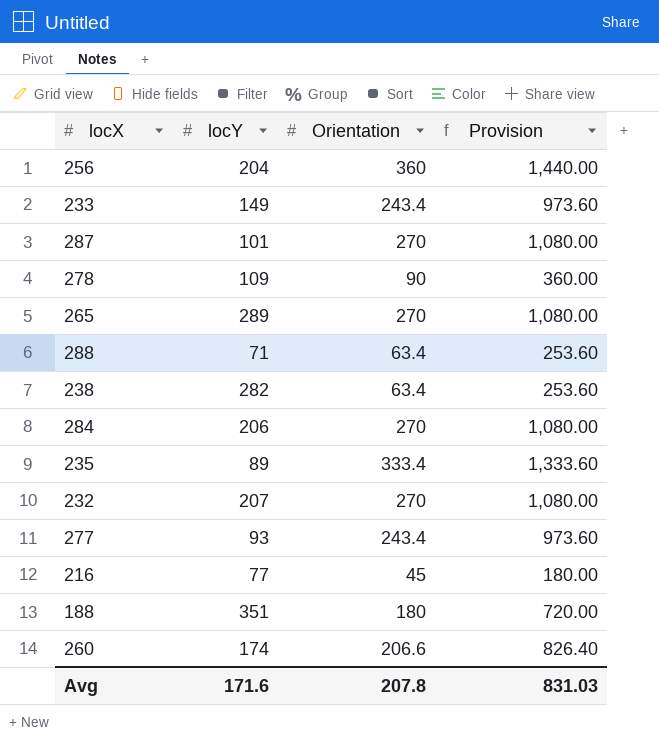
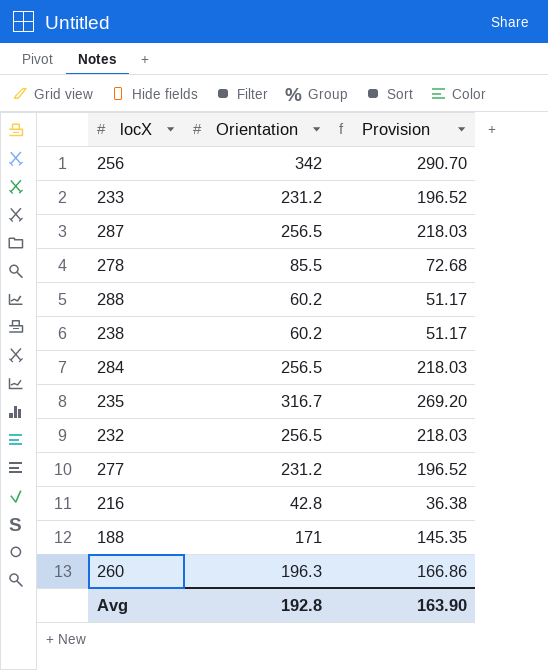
column locY | position: 2 -> none
column Provision | formula: [Orientation] * 4 -> [Orientation] * 0.85
row 265: 289 | 270 | 1,080.00 -> none
256 | Orientation: 360 -> 342
233 | Orientation: 243.4 -> 231.2
287 | Orientation: 270 -> 256.5
278 | Orientation: 90 -> 85.5
288 | Orientation: 63.4 -> 60.2
238 | Orientation: 63.4 -> 60.2
284 | Orientation: 270 -> 256.5
235 | Orientation: 333.4 -> 316.7
232 | Orientation: 270 -> 256.5
277 | Orientation: 243.4 -> 231.2
216 | Orientation: 45 -> 42.8
188 | Orientation: 180 -> 171
260 | Orientation: 206.6 -> 196.3
Avg | Orientation: 207.8 -> 192.8
Avg | Provision: 831.03 -> 163.90

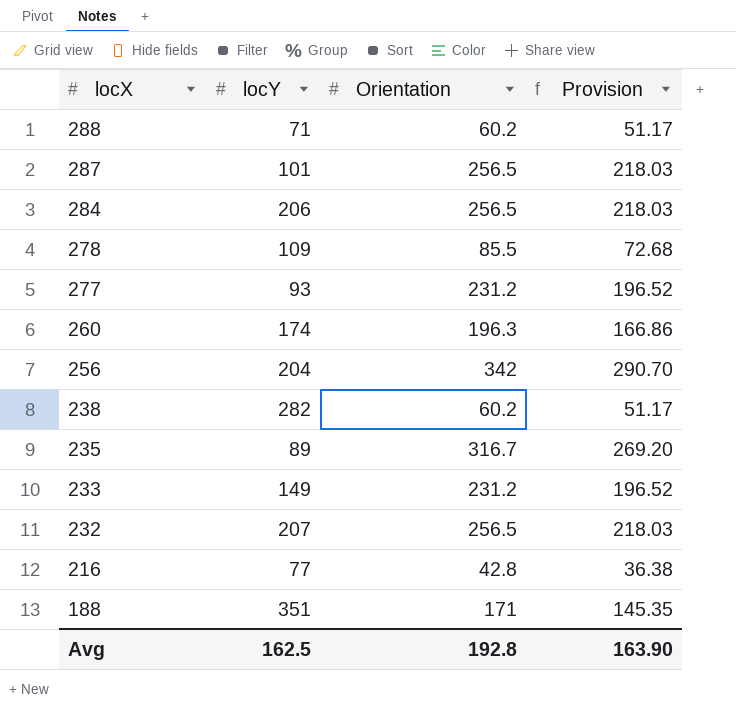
row order: none -> locX descending
column locY | position: none -> 2

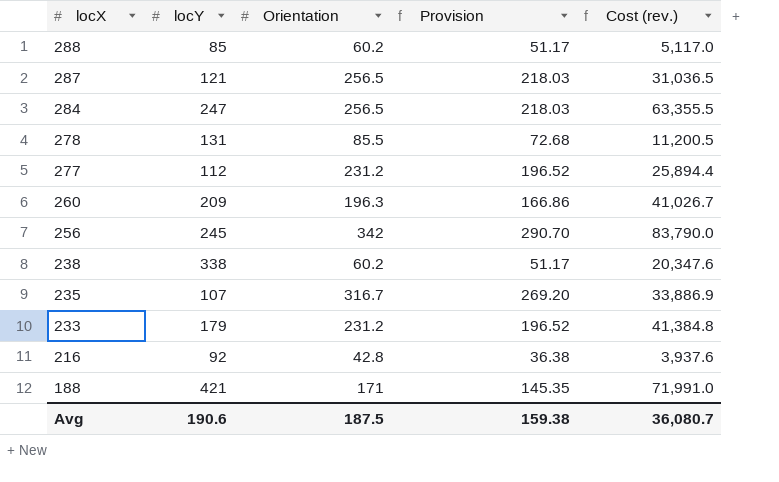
column Cost (rev.) | formula: none -> [locY] * [Orientation]
row 232: 207 | 256.5 | 218.03 -> none
288 | locY: 71 -> 85
287 | locY: 101 -> 121
284 | locY: 206 -> 247
278 | locY: 109 -> 131
277 | locY: 93 -> 112
260 | locY: 174 -> 209
256 | locY: 204 -> 245
238 | locY: 282 -> 338
235 | locY: 89 -> 107
233 | locY: 149 -> 179
216 | locY: 77 -> 92
188 | locY: 351 -> 421
Avg | locY: 162.5 -> 190.6
Avg | Orientation: 192.8 -> 187.5
Avg | Provision: 163.90 -> 159.38

